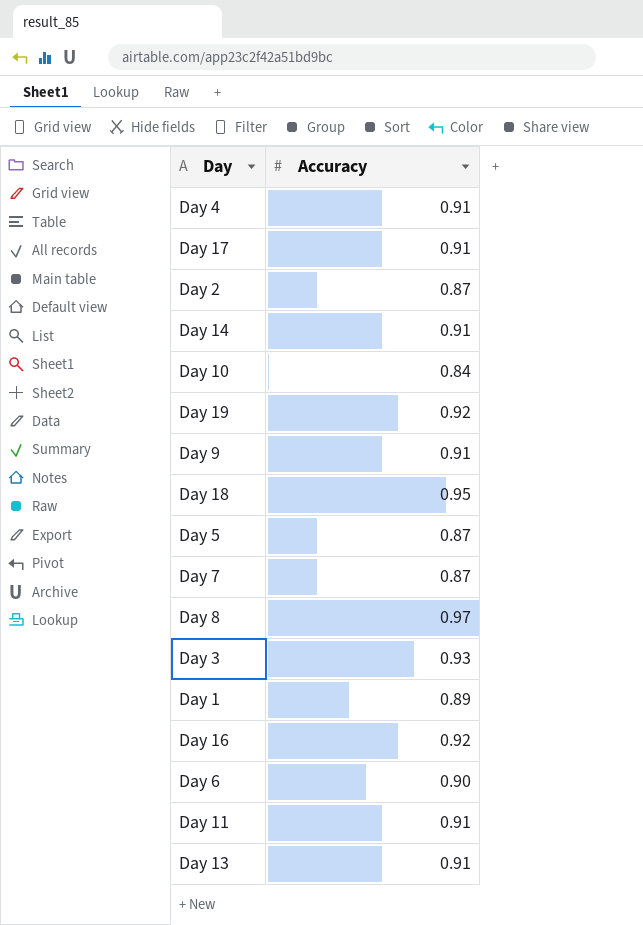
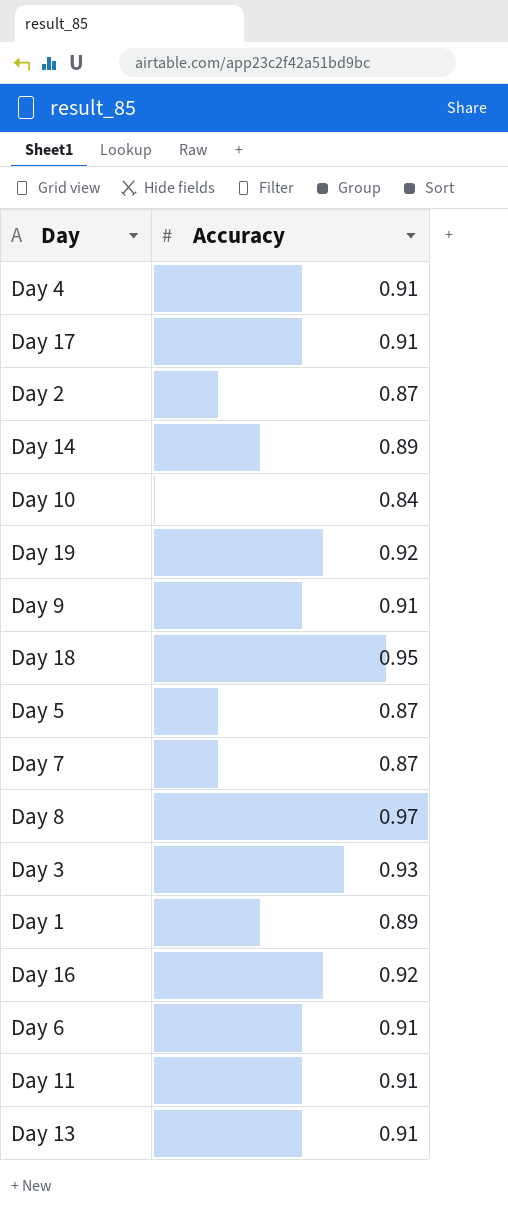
Day 14 | Accuracy: 0.91 -> 0.89
Day 6 | Accuracy: 0.90 -> 0.91

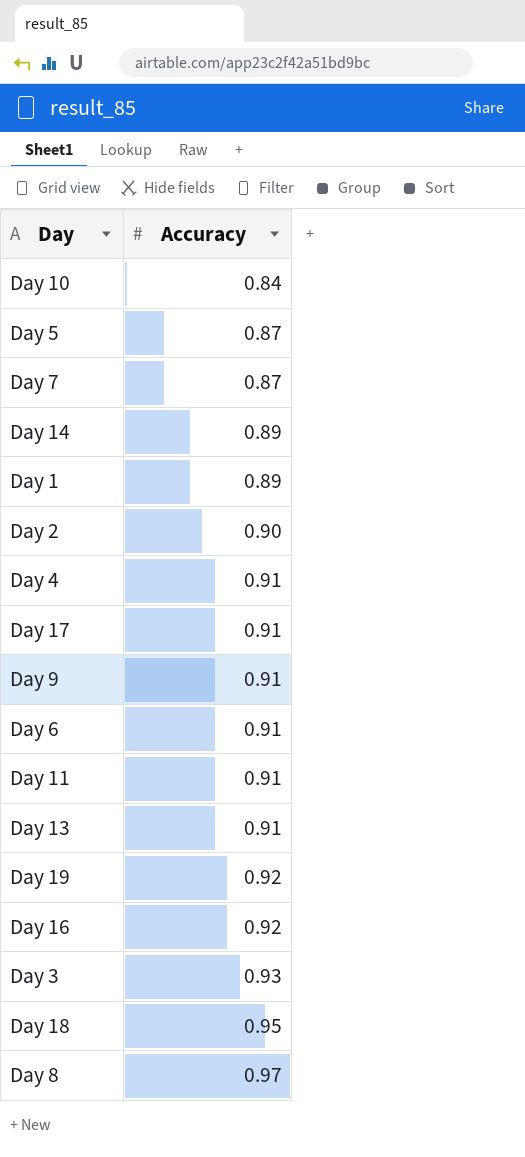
row order: none -> Accuracy ascending
Day 2 | Accuracy: 0.87 -> 0.90

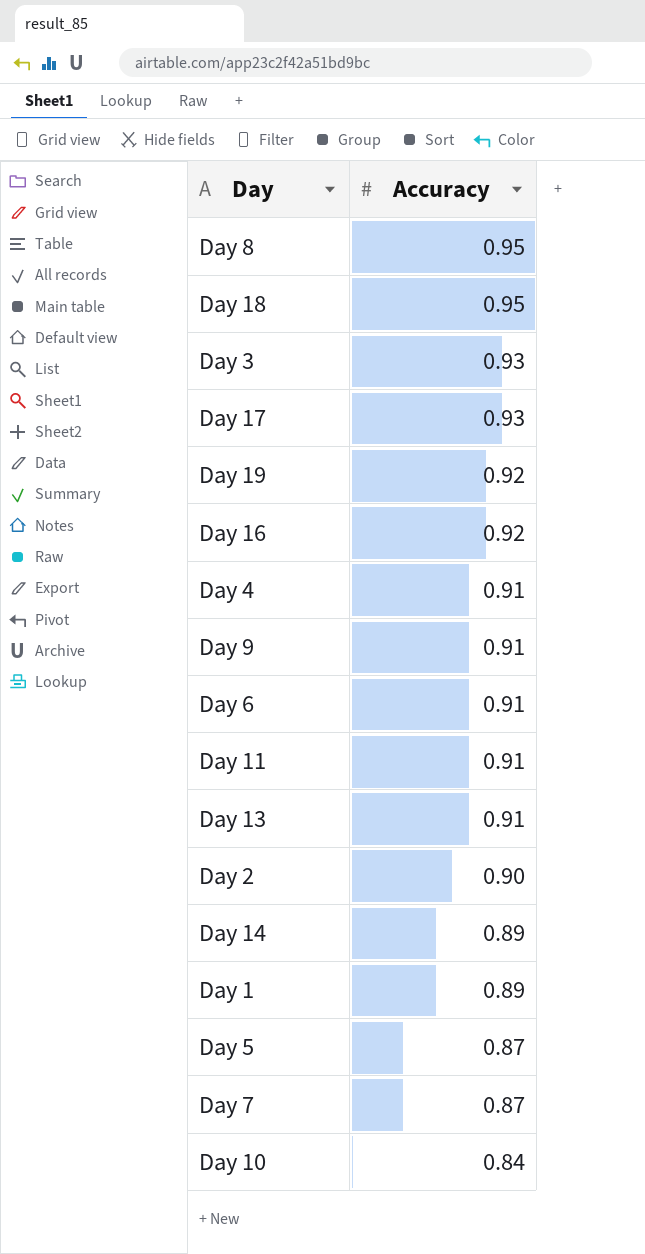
row order: Accuracy ascending -> Accuracy descending
Day 8 | Accuracy: 0.97 -> 0.95
Day 17 | Accuracy: 0.91 -> 0.93

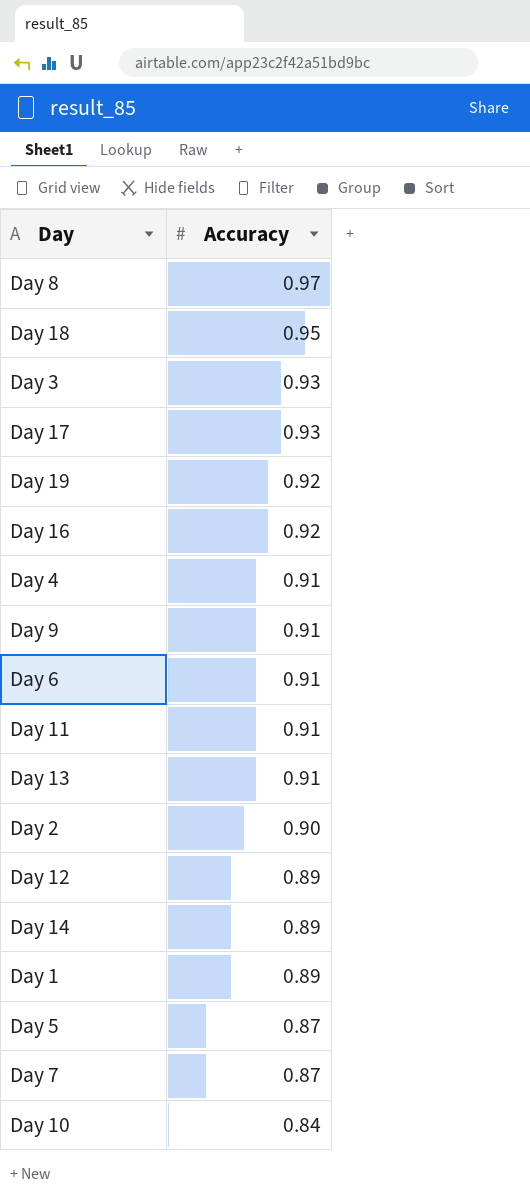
Day 8 | Accuracy: 0.95 -> 0.97
row Day 12: none -> 0.89

